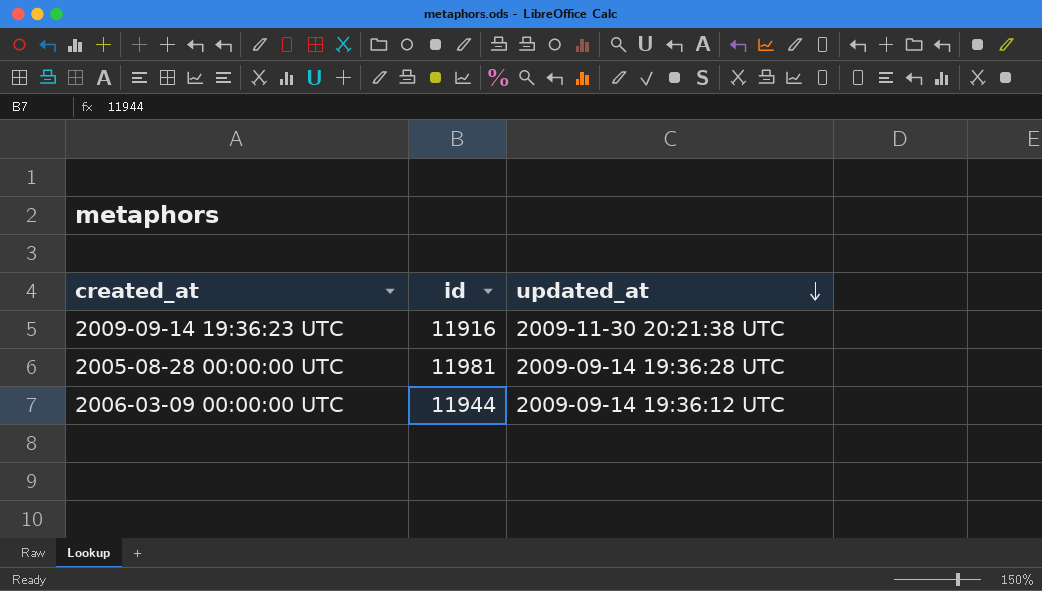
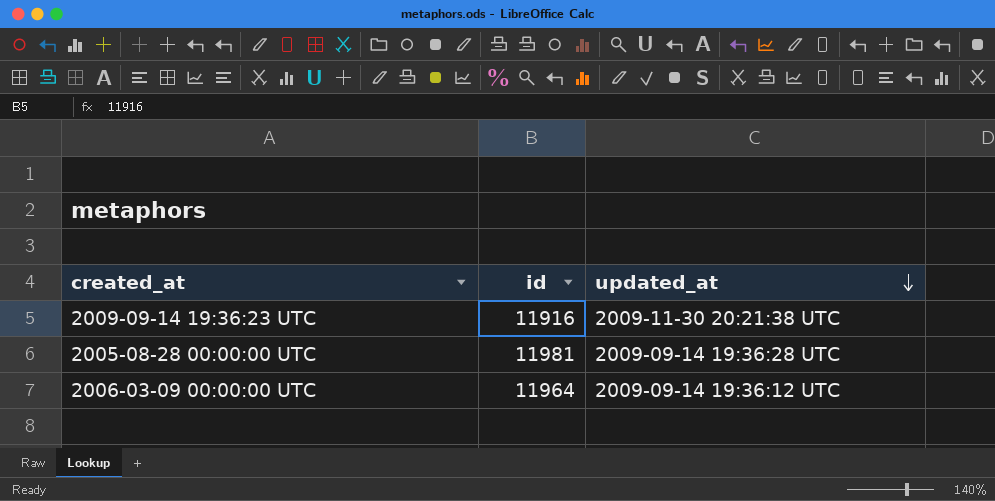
2006-03-09 00:00:00 UTC | id: 11944 -> 11964

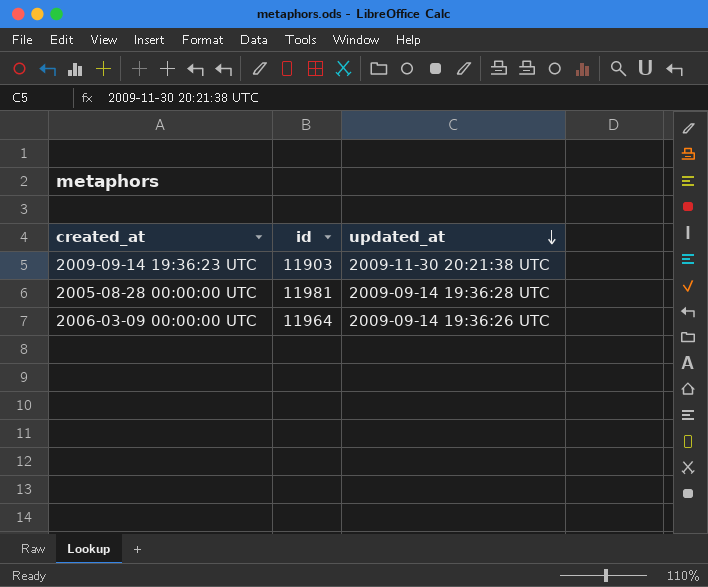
2009-09-14 19:36:23 UTC | id: 11916 -> 11903
2006-03-09 00:00:00 UTC | updated_at: 2009-09-14 19:36:12 UTC -> 2009-09-14 19:36:26 UTC

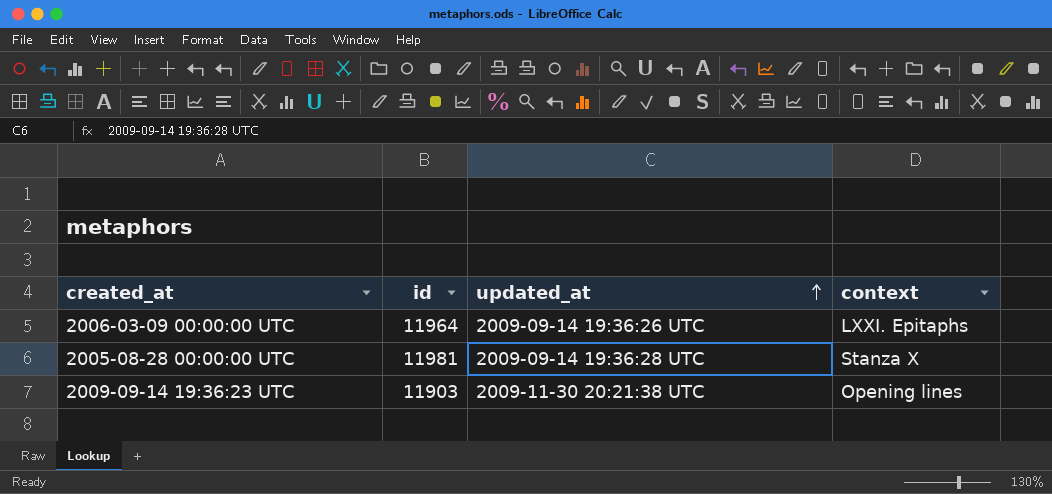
row order: updated_at descending -> updated_at ascending
column context | position: none -> 4

